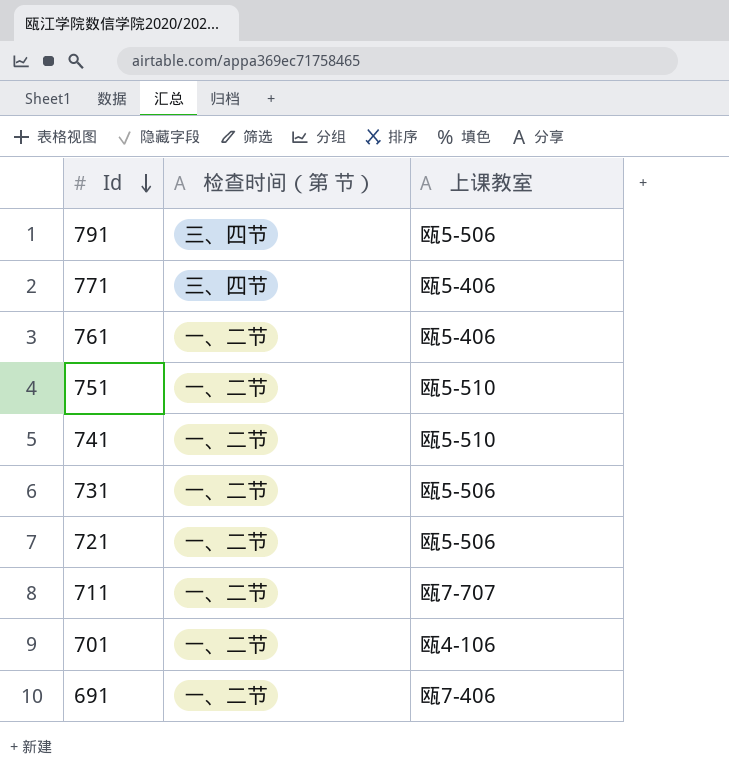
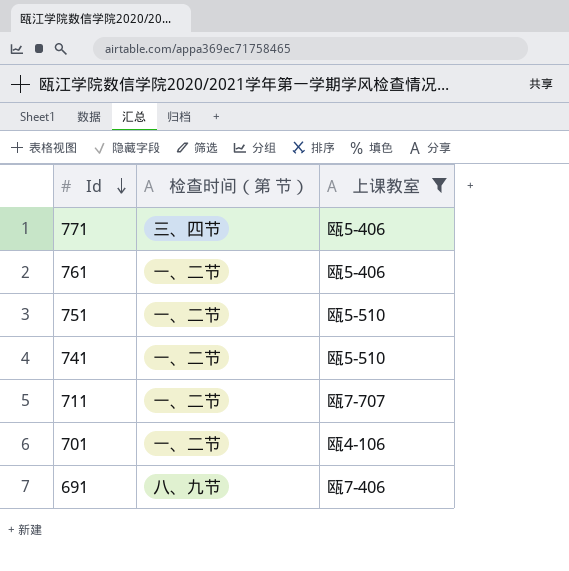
filter: none -> 上课教室 != 瓯5-506
691 | 检查时间（第 节）: 一、二节 -> 八、九节

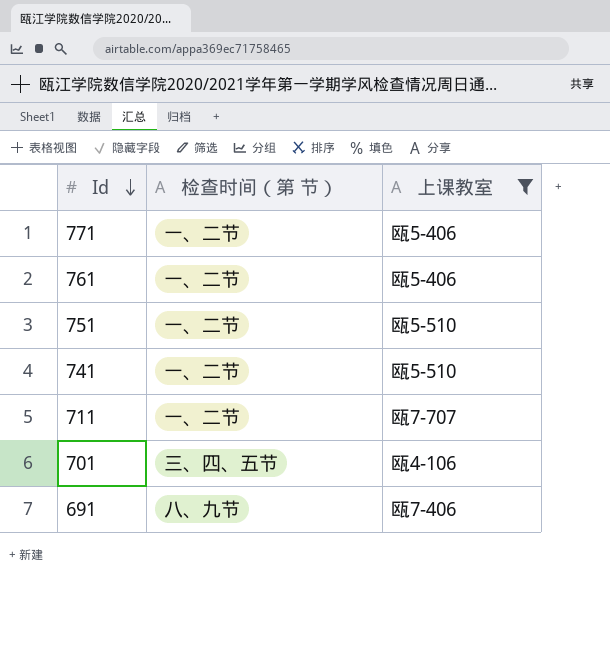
771 | 检查时间（第 节）: 三、四节 -> 一、二节
701 | 检查时间（第 节）: 一、二节 -> 三、四、五节

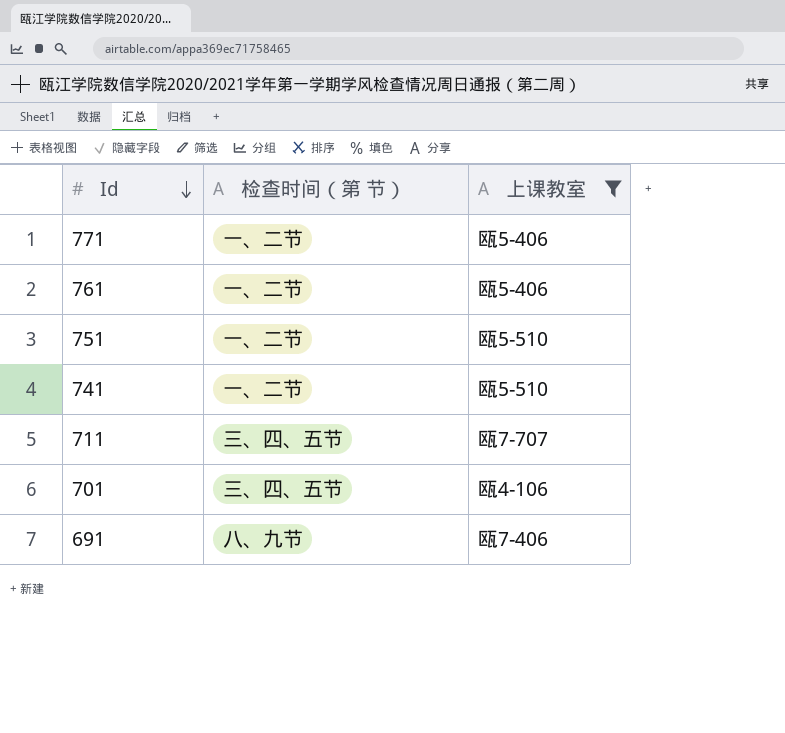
711 | 检查时间（第 节）: 一、二节 -> 三、四、五节

